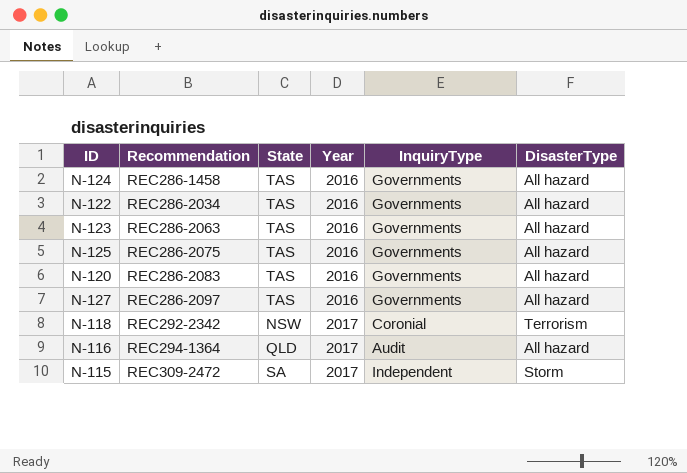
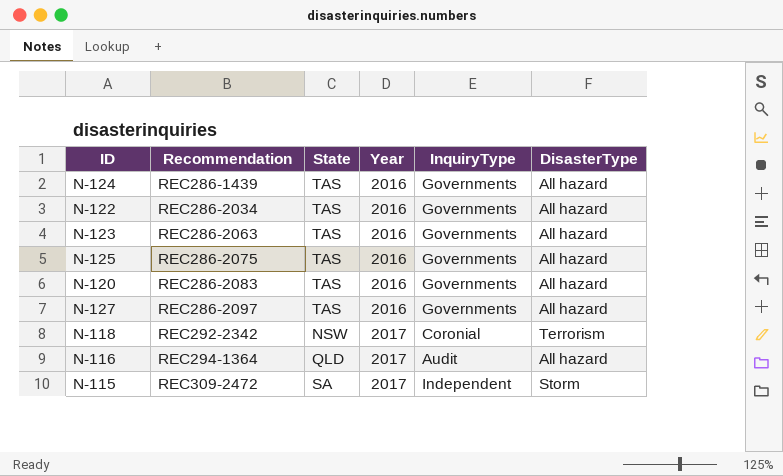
N-124 | Recommendation: REC286-1458 -> REC286-1439

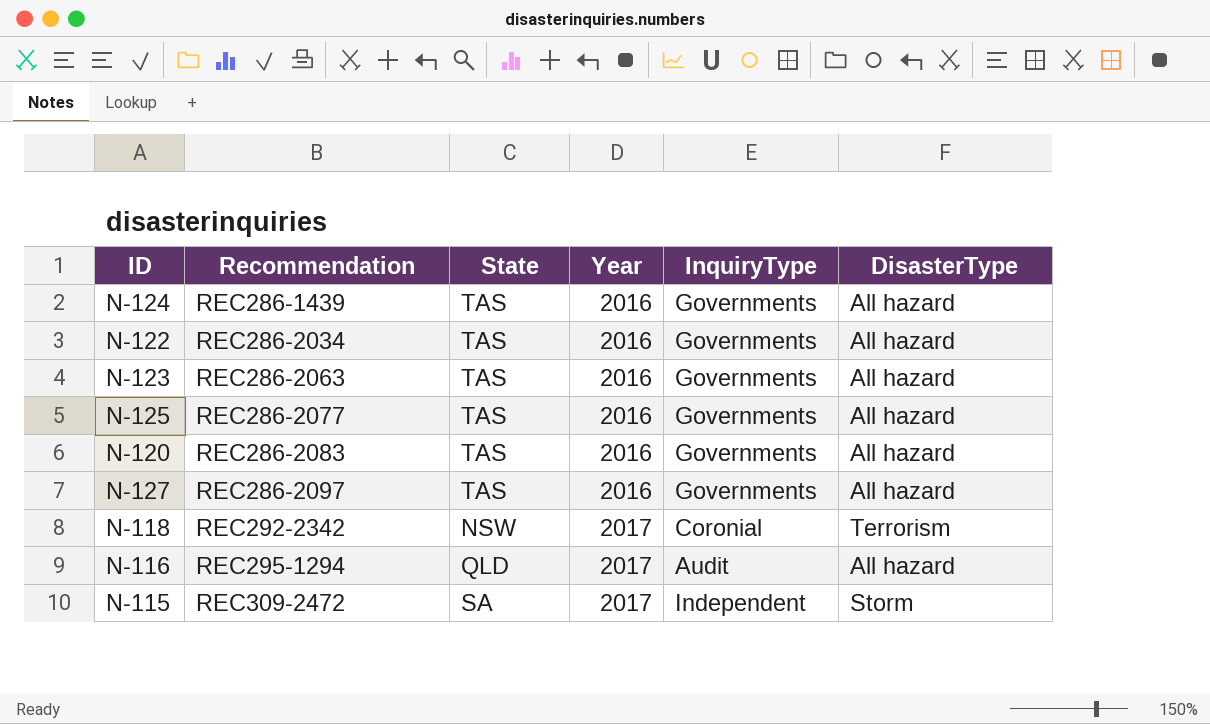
N-125 | Recommendation: REC286-2075 -> REC286-2077
N-116 | Recommendation: REC294-1364 -> REC295-1294

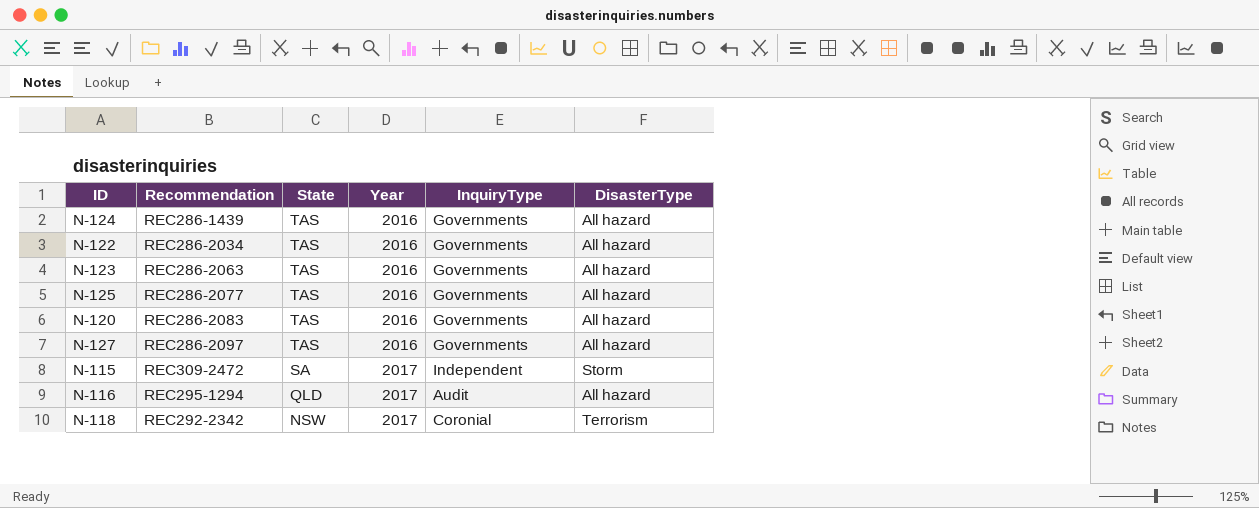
row order: Recommendation ascending -> State descending

